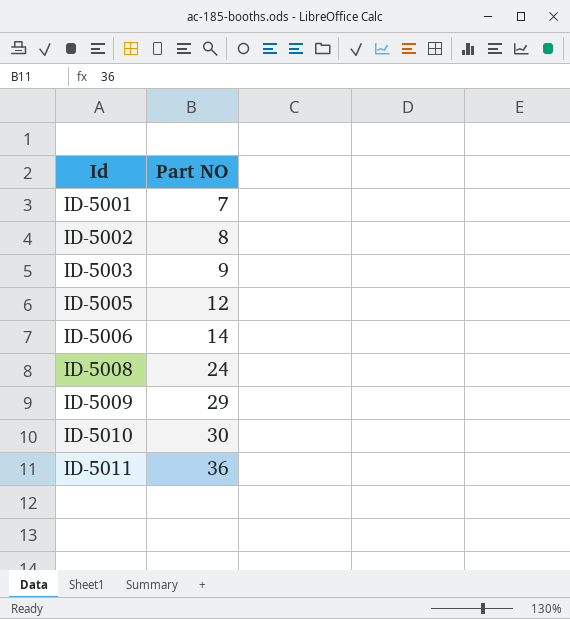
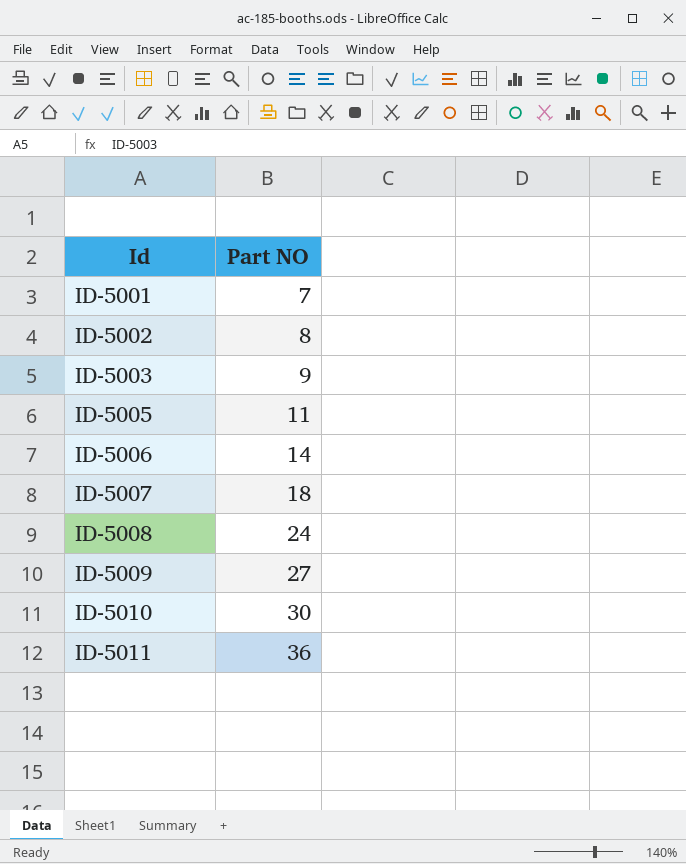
ID-5005 | Part NO: 12 -> 11
row ID-5007: none -> 18
ID-5009 | Part NO: 29 -> 27

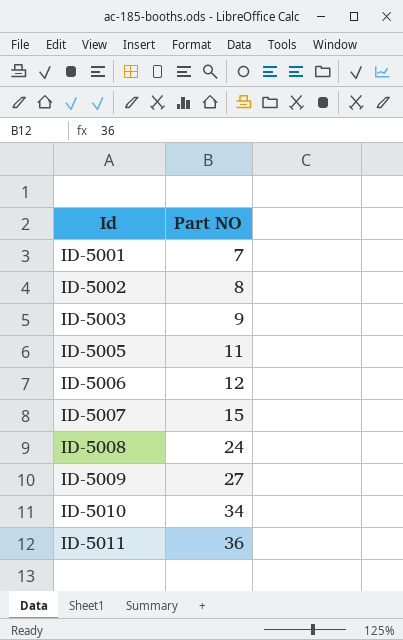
ID-5006 | Part NO: 14 -> 12
ID-5007 | Part NO: 18 -> 15
ID-5010 | Part NO: 30 -> 34

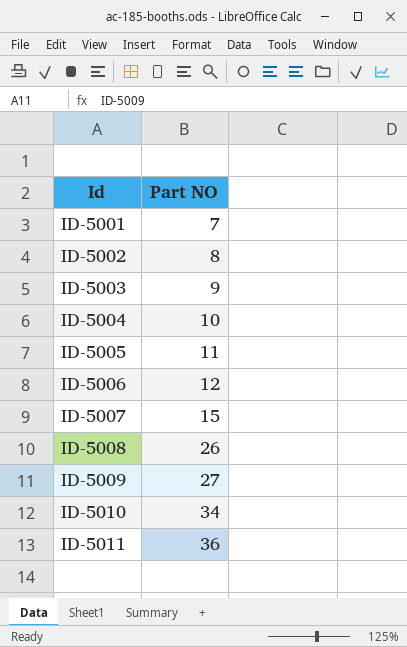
row ID-5004: none -> 10
ID-5008 | Part NO: 24 -> 26

